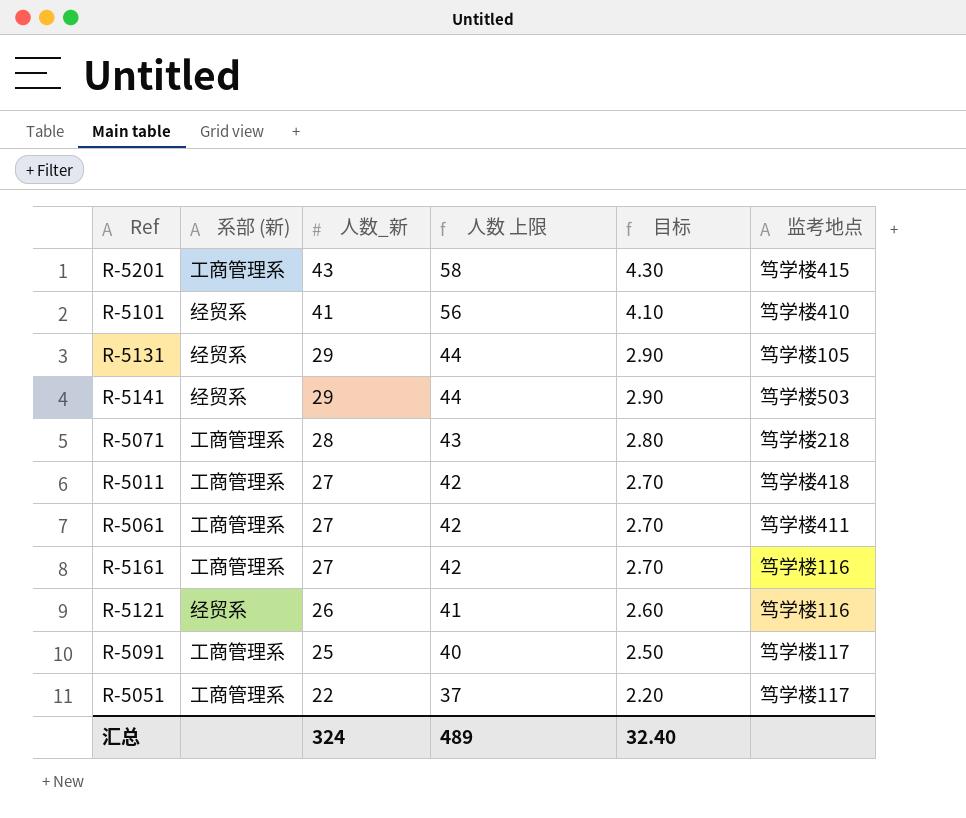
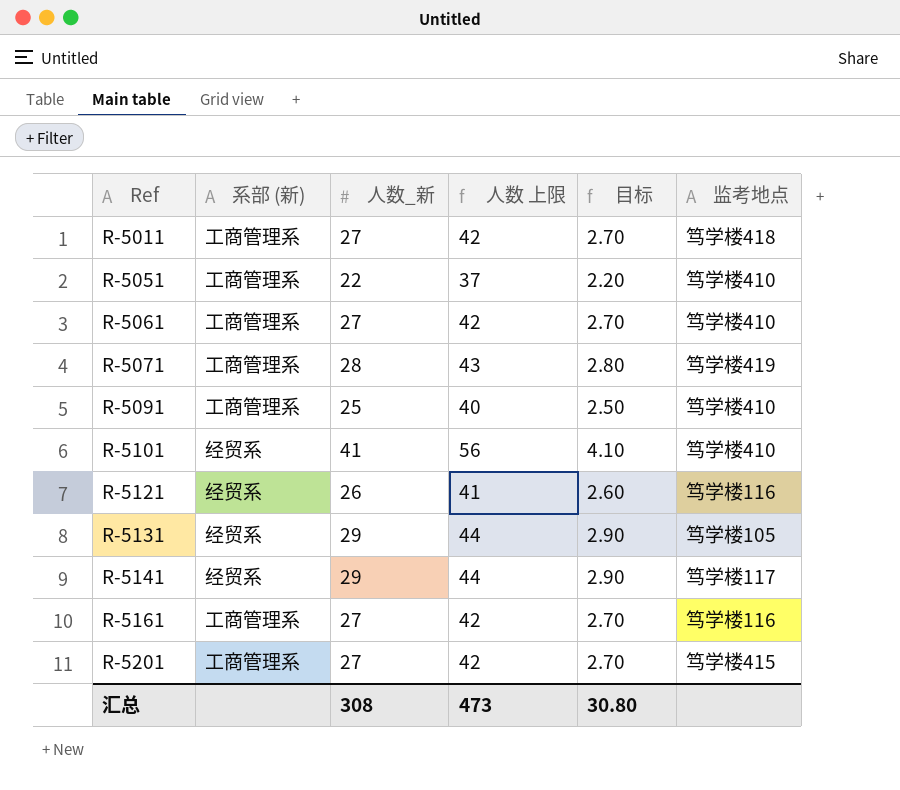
row order: 人数_新 descending -> Ref ascending
R-5051 | 监考地点: 笃学楼117 -> 笃学楼410
R-5061 | 监考地点: 笃学楼411 -> 笃学楼410
R-5071 | 监考地点: 笃学楼218 -> 笃学楼419
R-5091 | 监考地点: 笃学楼117 -> 笃学楼410
R-5141 | 监考地点: 笃学楼503 -> 笃学楼117
R-5201 | 人数_新: 43 -> 27
R-5201 | 人数 上限: 58 -> 42
R-5201 | 目标: 4.30 -> 2.70
汇总 | 人数_新: 324 -> 308
汇总 | 人数 上限: 489 -> 473
汇总 | 目标: 32.40 -> 30.80

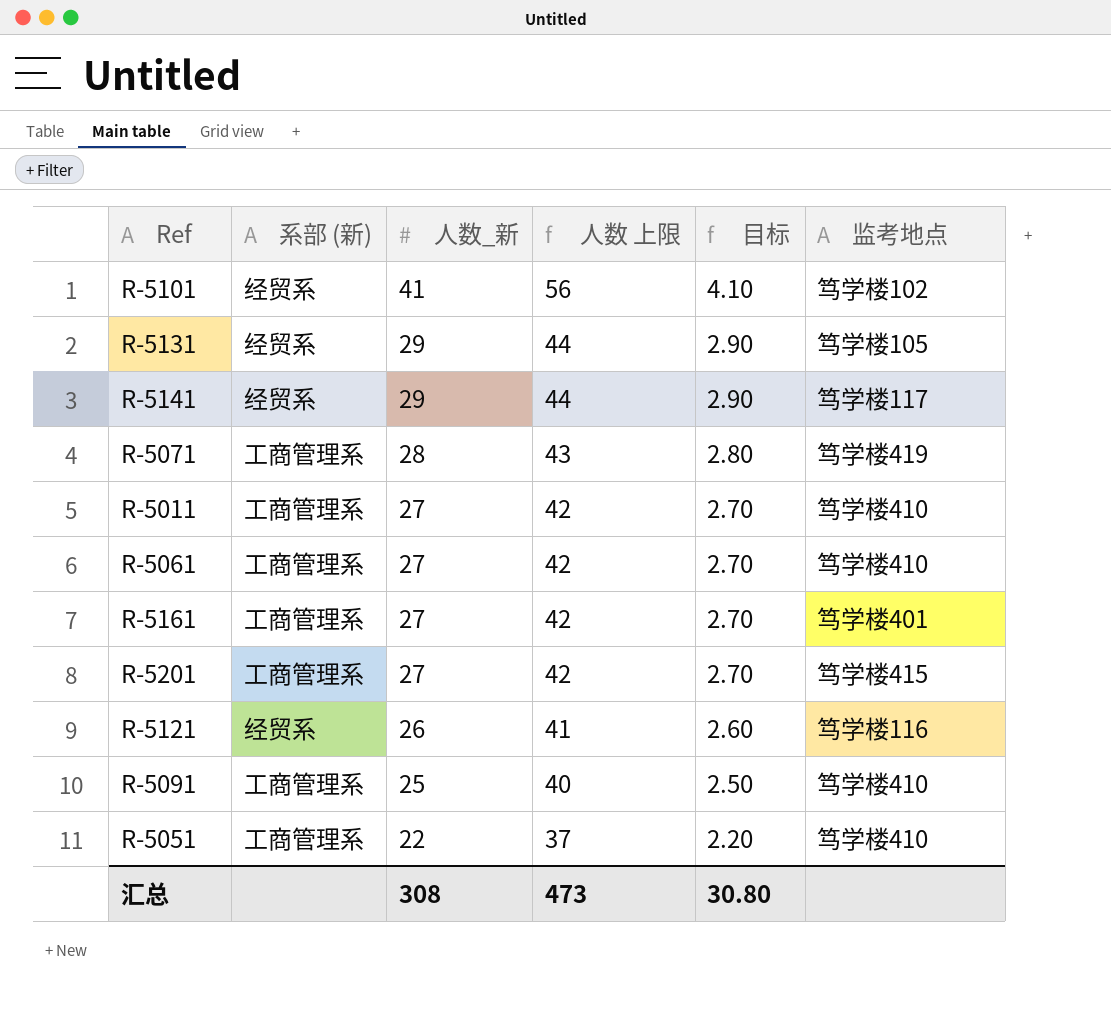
row order: Ref ascending -> 人数_新 descending
R-5101 | 监考地点: 笃学楼410 -> 笃学楼102
R-5011 | 监考地点: 笃学楼418 -> 笃学楼410
R-5161 | 监考地点: 笃学楼116 -> 笃学楼401

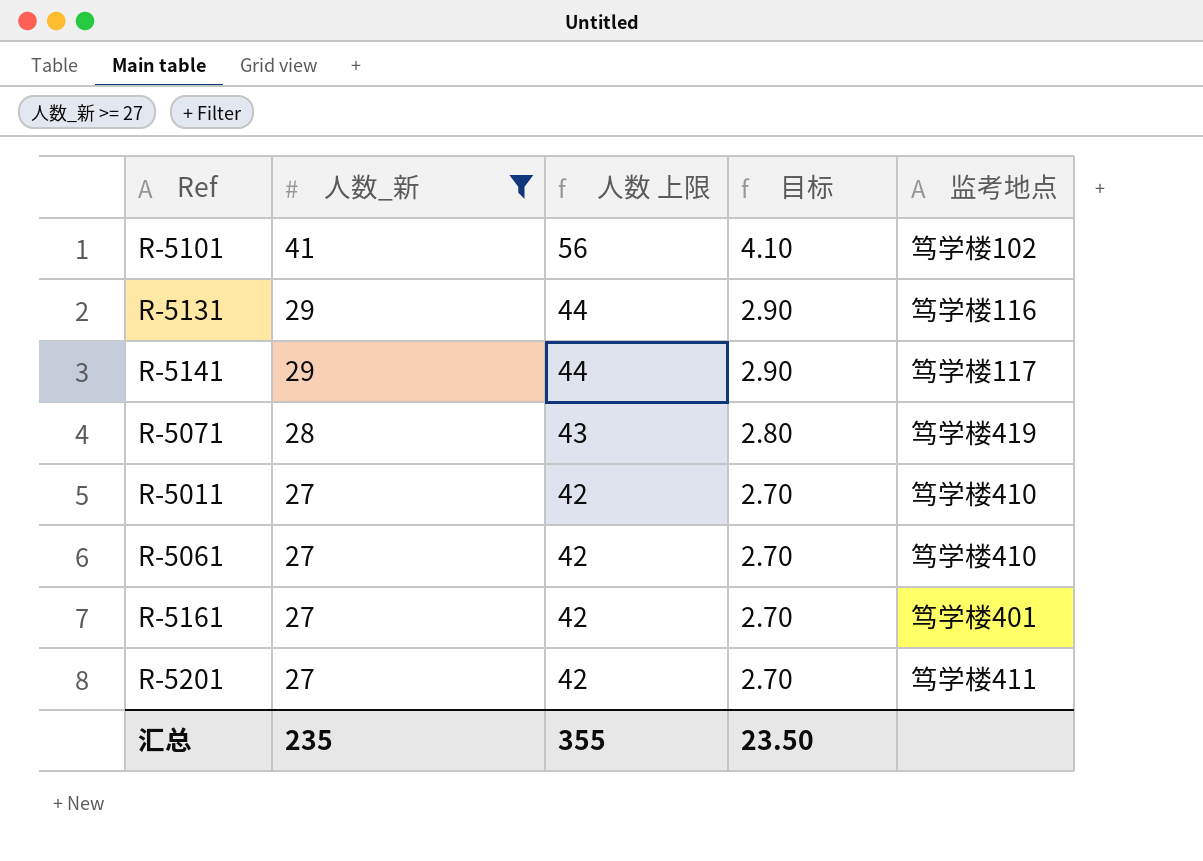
filter: none -> 人数_新 >= 27
column 系部 (新) | position: 2 -> none
R-5131 | 监考地点: 笃学楼105 -> 笃学楼116
R-5201 | 监考地点: 笃学楼415 -> 笃学楼411
汇总 | 人数_新: 308 -> 235
汇总 | 人数 上限: 473 -> 355
汇总 | 目标: 30.80 -> 23.50

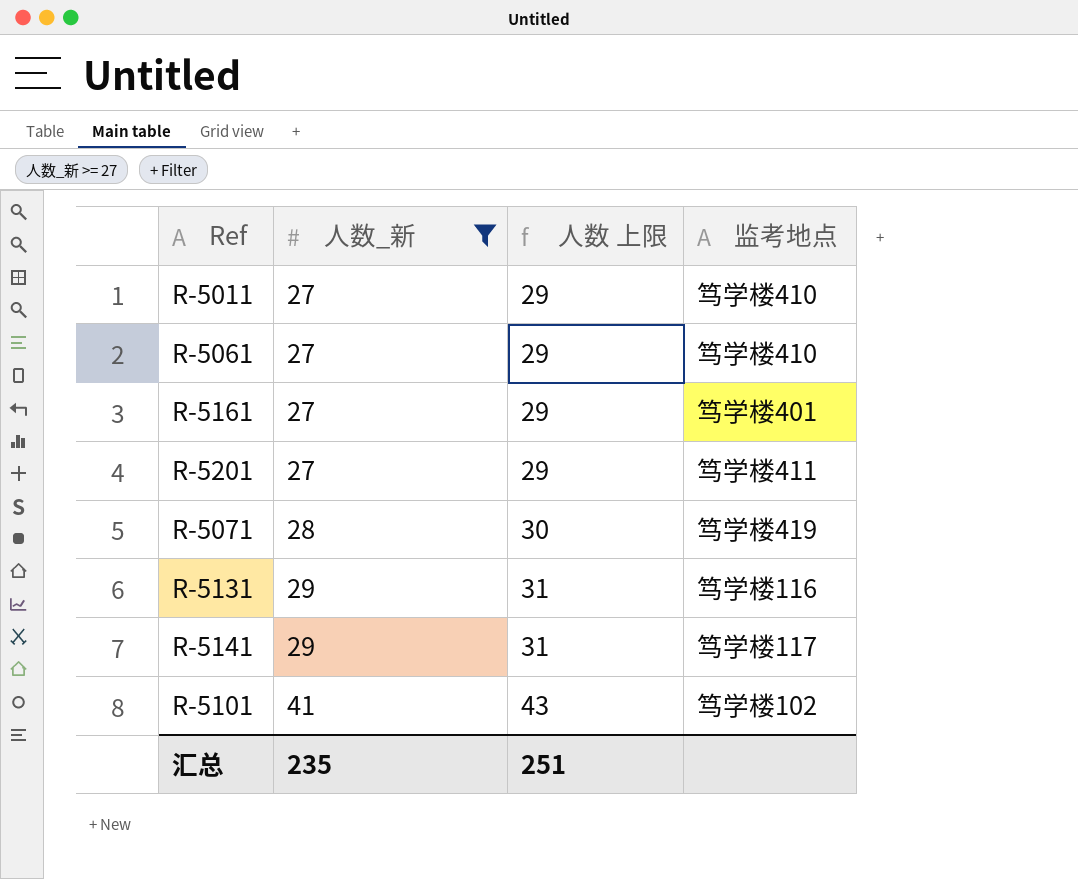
row order: 人数_新 descending -> 人数_新 ascending
column 目标 | formula: [人数_新] * 0.1 -> none
column 人数 上限 | formula: [人数_新] + 15 -> [人数_新] + 2
汇总 | 人数 上限: 355 -> 251

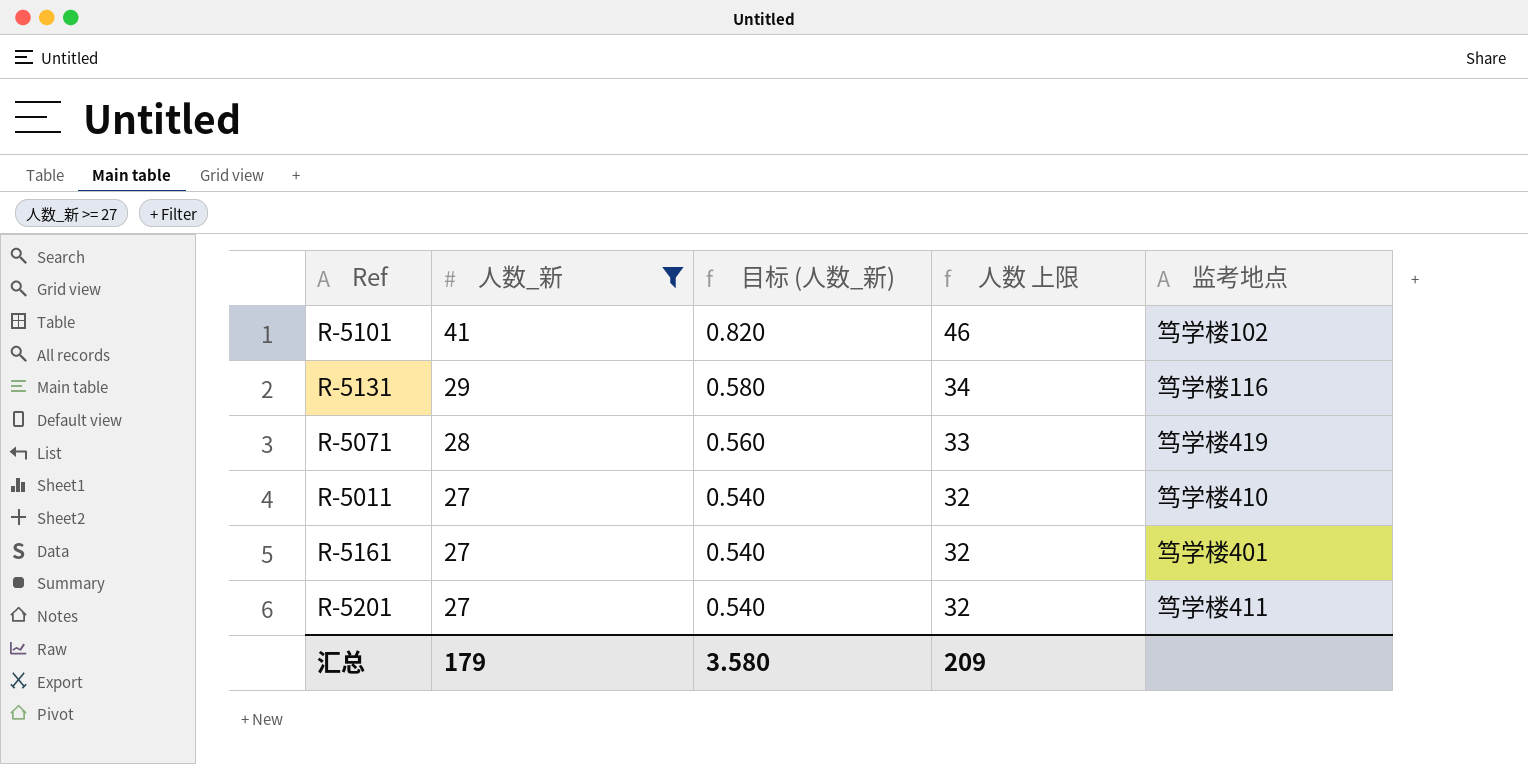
row order: 人数_新 ascending -> 人数_新 descending
column 目标 (人数_新) | formula: none -> [人数_新] * 0.02
column 人数 上限 | formula: [人数_新] + 2 -> [人数_新] + 5
row R-5061: 27 | 29 | 笃学楼410 -> none
row R-5141: 29 | 31 | 笃学楼117 -> none
汇总 | 人数_新: 235 -> 179
汇总 | 人数 上限: 251 -> 209

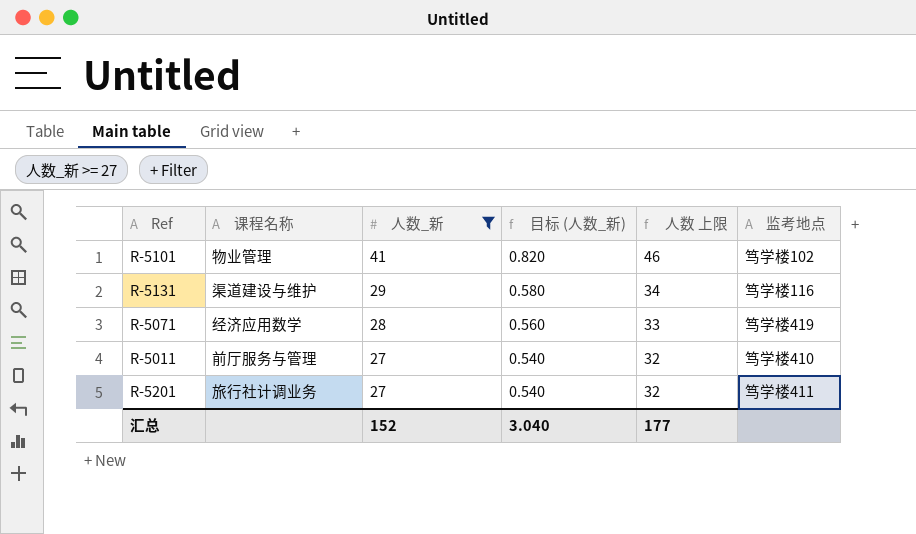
column 课程名称 | position: none -> 2
row R-5161: 27 | 0.540 | 32 | 笃学楼401 -> none
汇总 | 人数_新: 179 -> 152
汇总 | 目标 (人数_新): 3.580 -> 3.040
汇总 | 人数 上限: 209 -> 177

